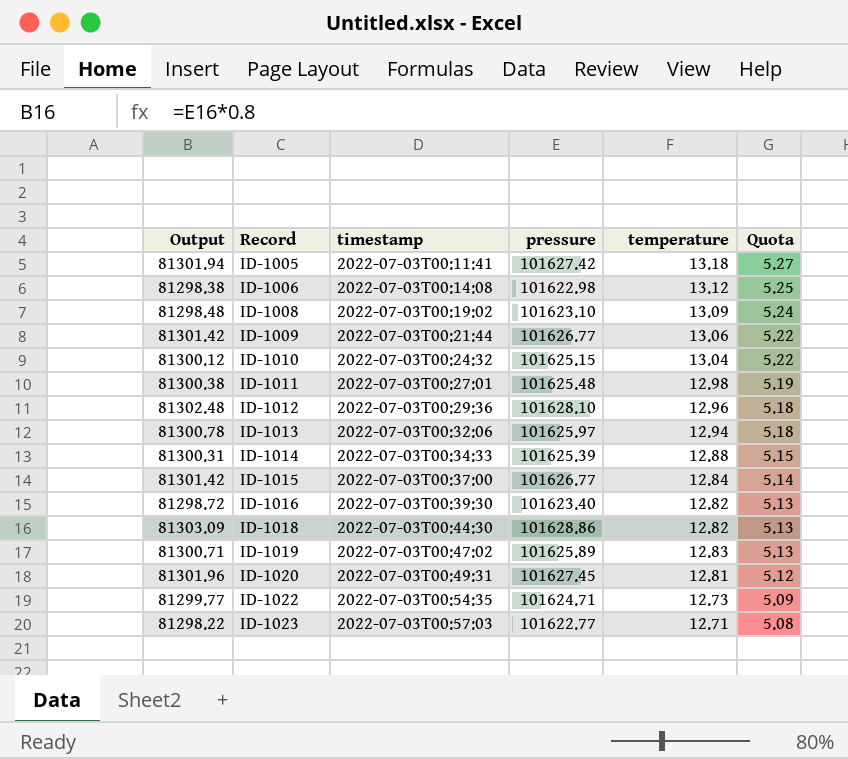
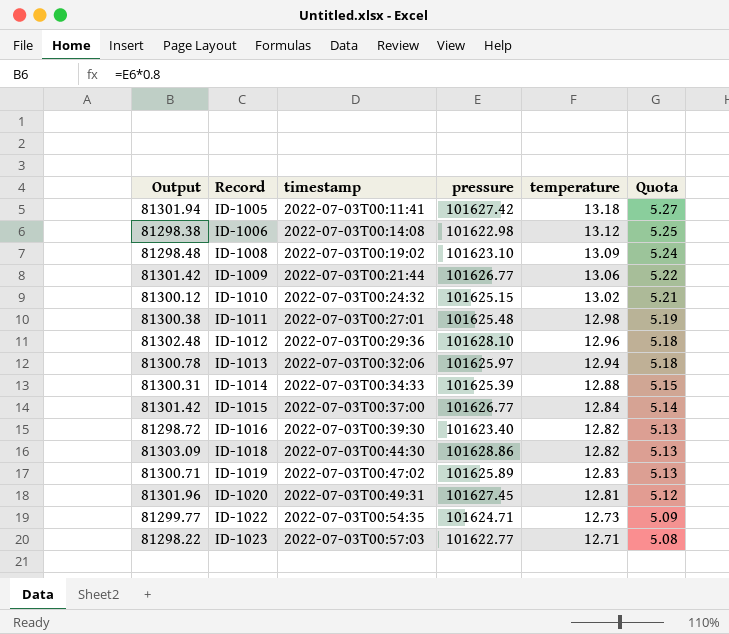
ID-1010 | temperature: 13.04 -> 13.02
ID-1010 | Quota: 5.22 -> 5.21

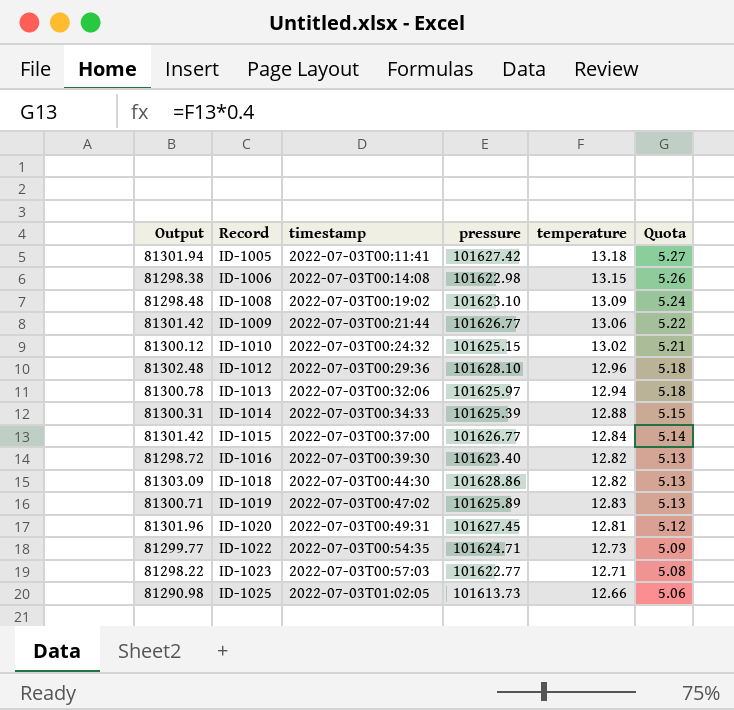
row ID-1011: 81300.38 | 2022-07-03T00:27:01 | 101625.48 | 12.98 | 5.19 -> none
ID-1006 | temperature: 13.12 -> 13.15
ID-1006 | Quota: 5.25 -> 5.26
row ID-1025: none -> 81290.98 | 2022-07-03T01:02:05 | 101613.73 | 12.66 | 5.06

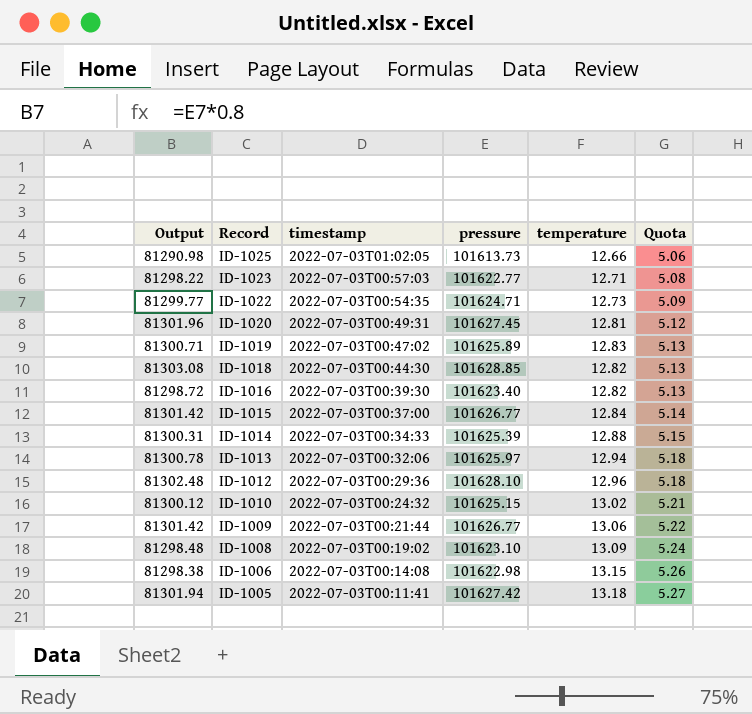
row order: Record ascending -> Record descending
ID-1018 | Output: 81303.09 -> 81303.08
ID-1018 | pressure: 101628.86 -> 101628.85

